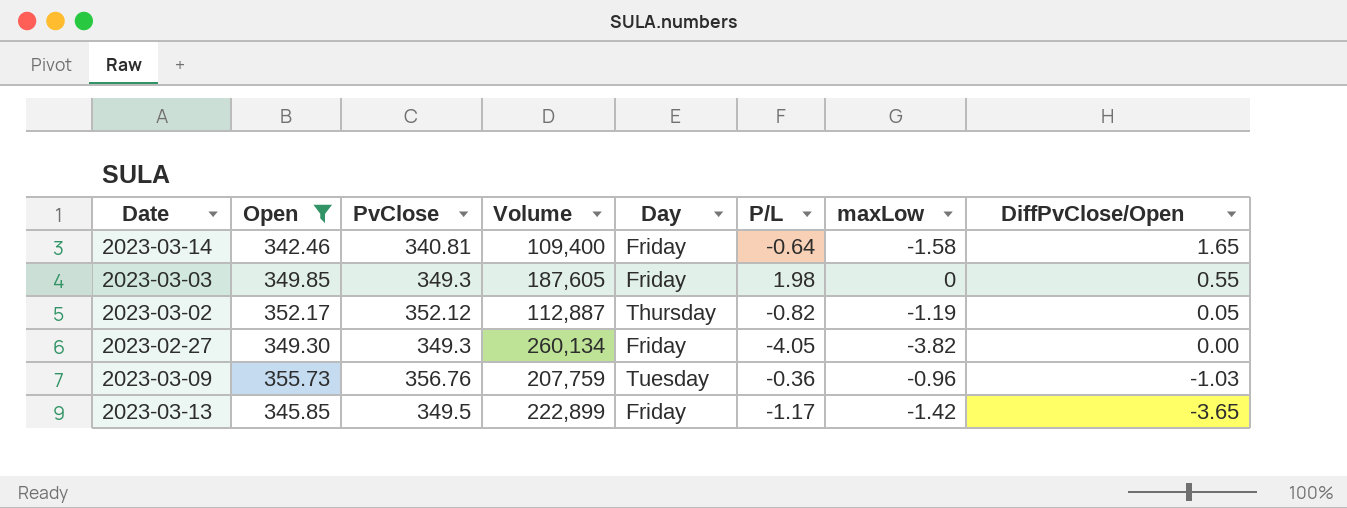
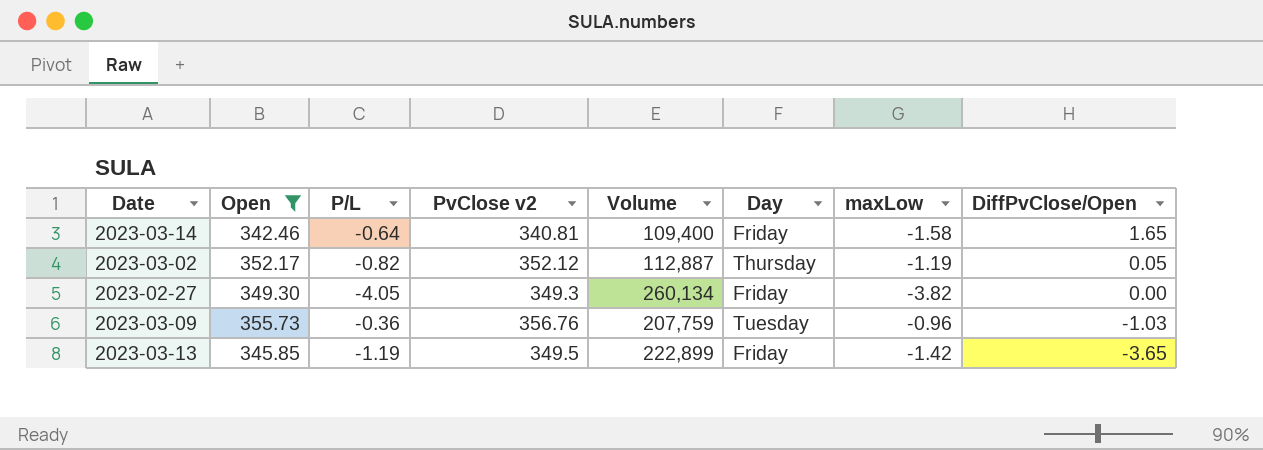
column P/L | position: 6 -> 3
column name: PvClose -> PvClose v2
row 2023-03-03: 349.85 | 349.3 | 187,605 | Friday | 1.98 | 0 | 0.55 -> none
2023-03-13 | P/L: -1.17 -> -1.19

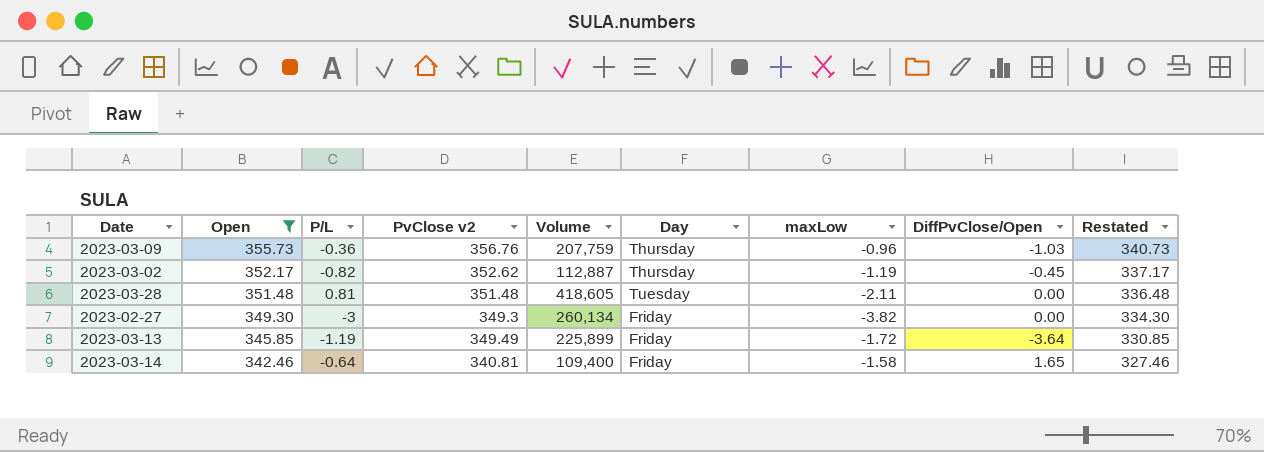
row order: DiffPvClose/Open descending -> Open descending
column Restated | formula: none -> [Open] - 15
2023-03-09 | Day: Tuesday -> Thursday
2023-03-02 | PvClose v2: 352.12 -> 352.62
2023-03-02 | DiffPvClose/Open: 0.05 -> -0.45
row 2023-03-28: none -> 351.48 | 0.81 | 351.48 | 418,605 | Tuesday | -2.11 | 0.00 | 336.48
2023-02-27 | P/L: -4.05 -> -3
2023-03-13 | PvClose v2: 349.5 -> 349.49
2023-03-13 | Volume: 222,899 -> 225,899
2023-03-13 | maxLow: -1.42 -> -1.72
2023-03-13 | DiffPvClose/Open: -3.65 -> -3.64

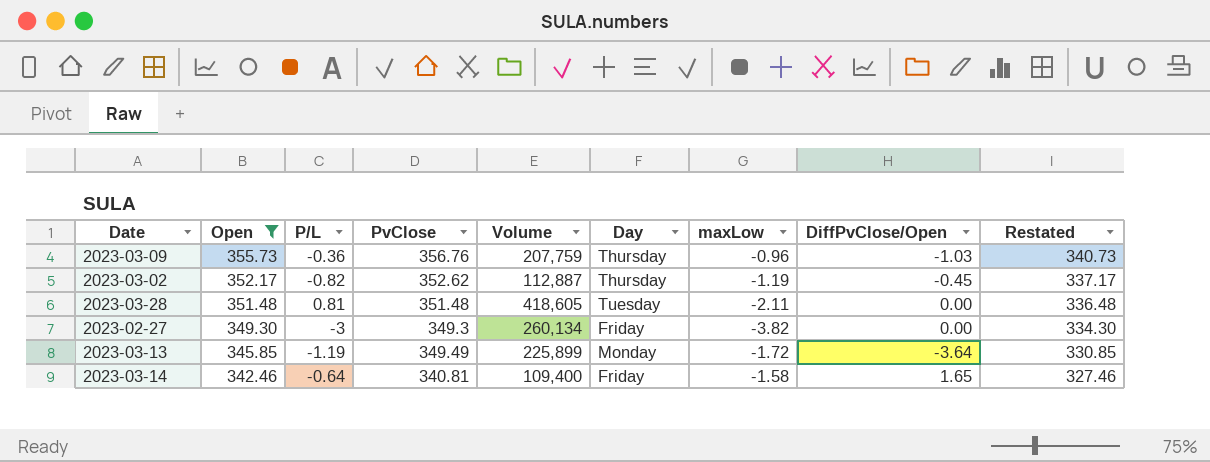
column name: PvClose v2 -> PvClose
2023-03-13 | Day: Friday -> Monday

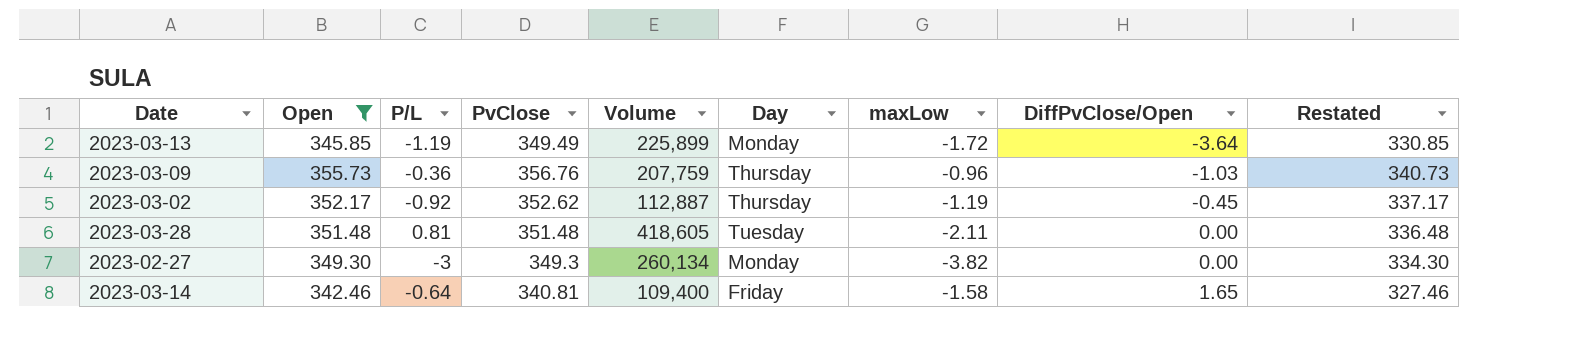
row order: Open descending -> DiffPvClose/Open ascending
2023-03-02 | P/L: -0.82 -> -0.92
2023-02-27 | Day: Friday -> Monday

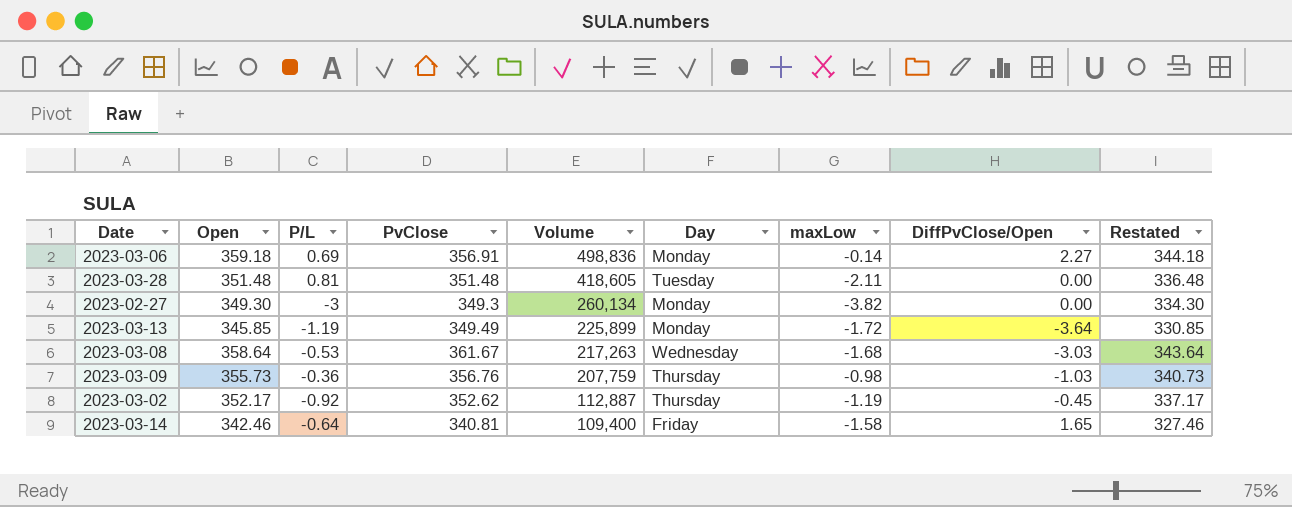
filter: Open <= 355.73 -> none
row order: DiffPvClose/Open ascending -> Volume descending
2023-03-09 | maxLow: -0.96 -> -0.98

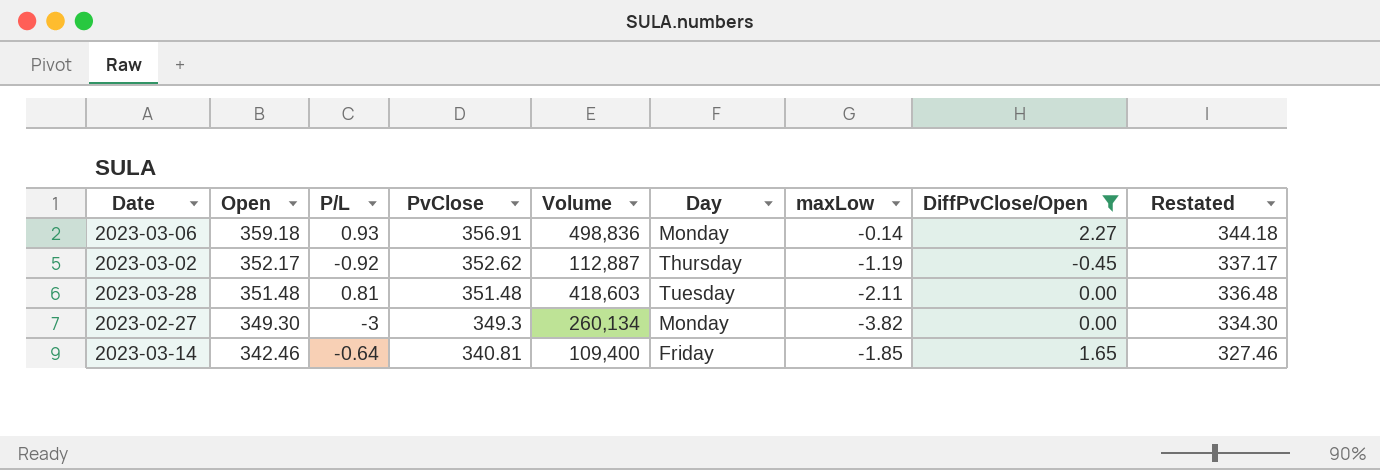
filter: none -> DiffPvClose/Open >= -0.45
row order: Volume descending -> Open descending
2023-03-06 | P/L: 0.69 -> 0.93
2023-03-28 | Volume: 418,605 -> 418,603
2023-03-14 | maxLow: -1.58 -> -1.85

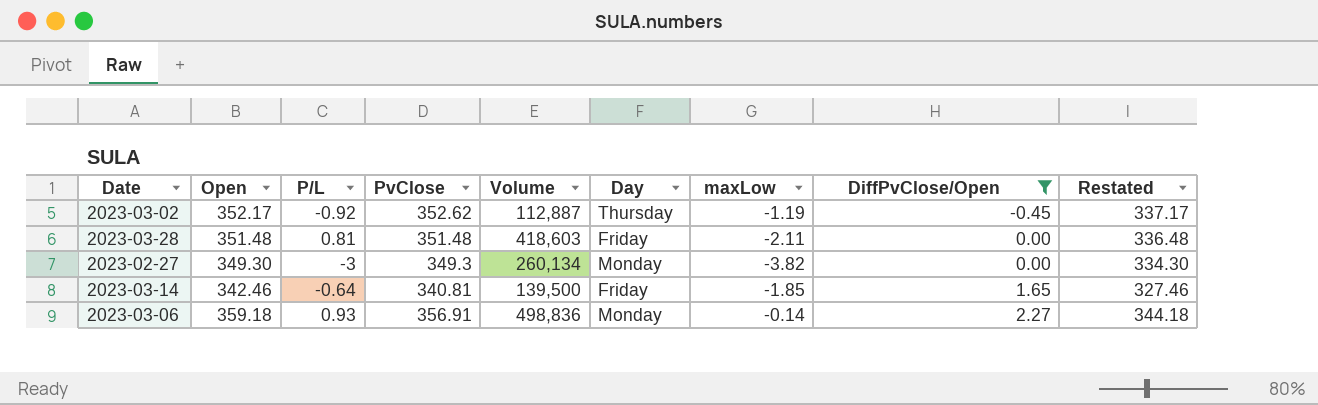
row order: Open descending -> DiffPvClose/Open ascending
2023-03-28 | Day: Tuesday -> Friday
2023-03-14 | Volume: 109,400 -> 139,500

